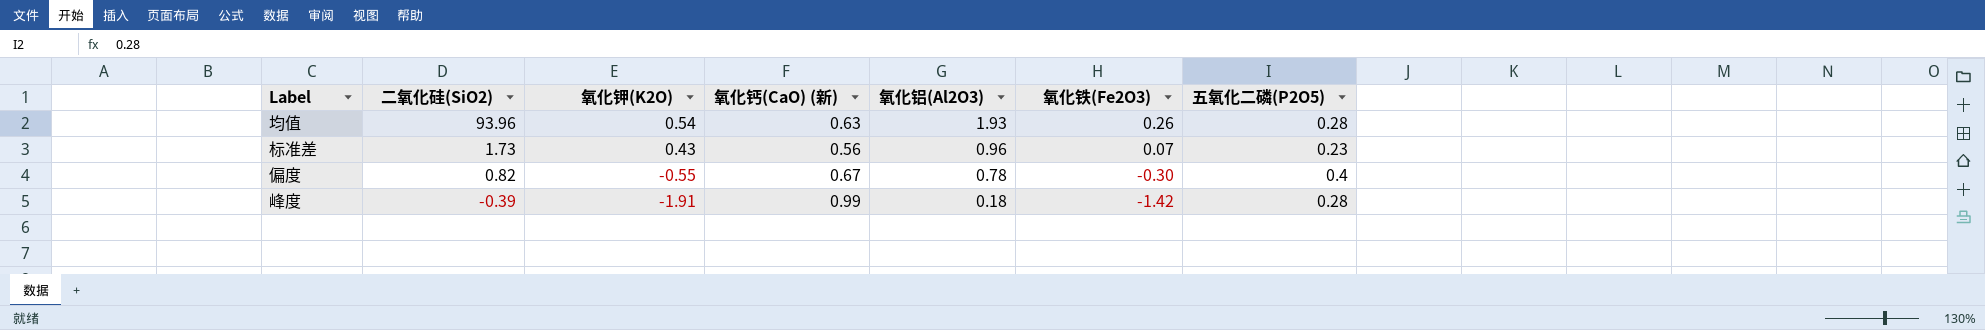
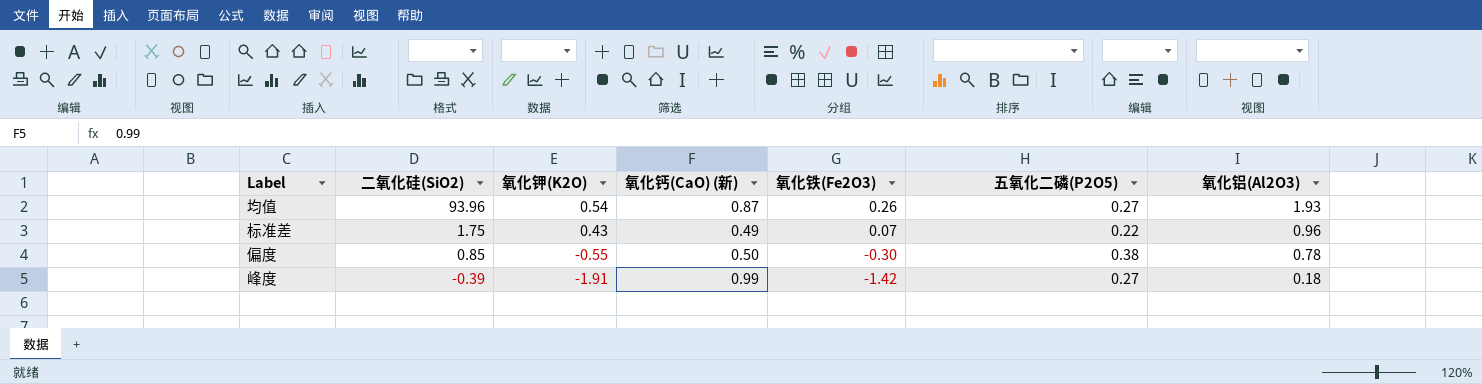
column 氧化铝(Al2O3) | position: 5 -> 7
均值 | 氧化钙(CaO) (新): 0.63 -> 0.87
均值 | 五氧化二磷(P2O5): 0.28 -> 0.27
标准差 | 二氧化硅(SiO2): 1.73 -> 1.75
标准差 | 氧化钙(CaO) (新): 0.56 -> 0.49
标准差 | 五氧化二磷(P2O5): 0.23 -> 0.22
偏度 | 二氧化硅(SiO2): 0.82 -> 0.85
偏度 | 氧化钙(CaO) (新): 0.67 -> 0.50
偏度 | 五氧化二磷(P2O5): 0.4 -> 0.38
峰度 | 五氧化二磷(P2O5): 0.28 -> 0.27

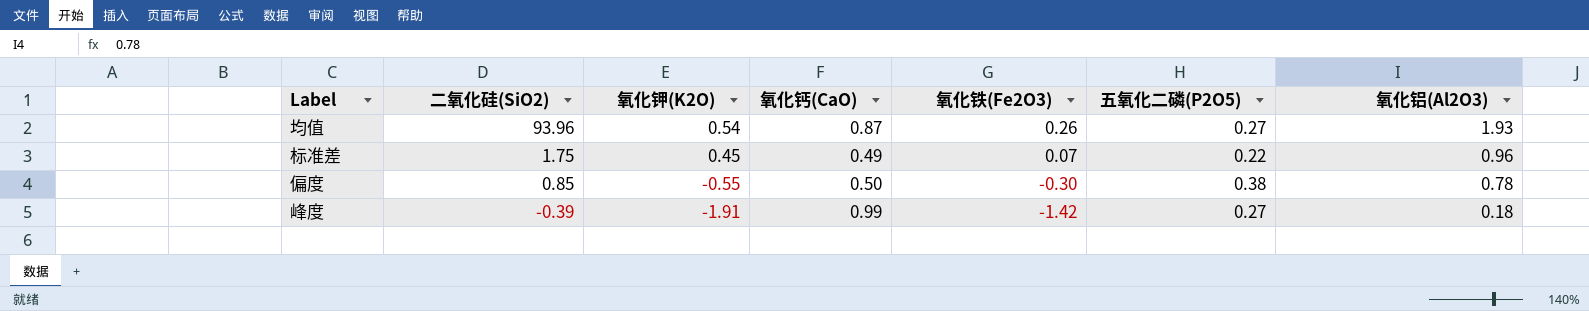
column name: 氧化钙(CaO) (新) -> 氧化钙(CaO)
标准差 | 氧化钾(K2O): 0.43 -> 0.45

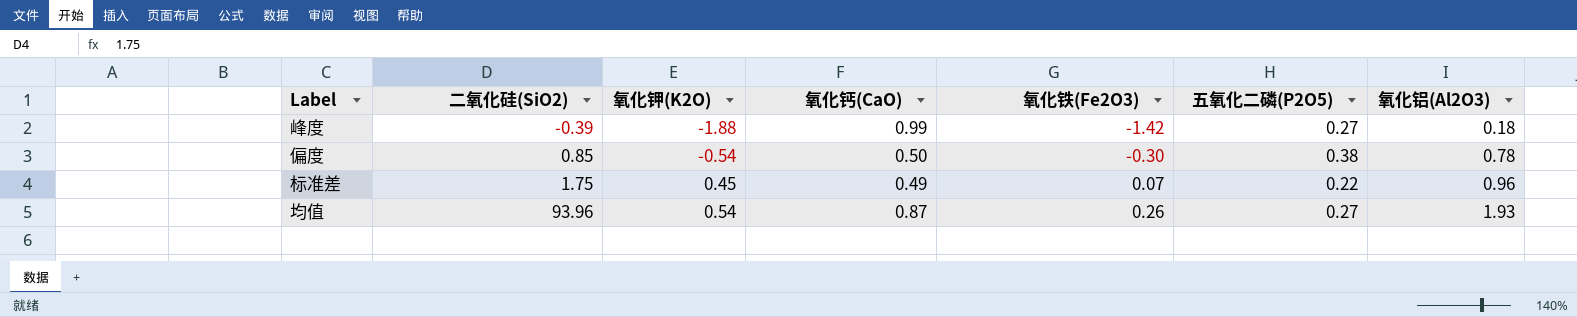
row order: 二氧化硅(SiO2) descending -> 二氧化硅(SiO2) ascending
峰度 | 氧化钾(K2O): -1.91 -> -1.88
偏度 | 氧化钾(K2O): -0.55 -> -0.54

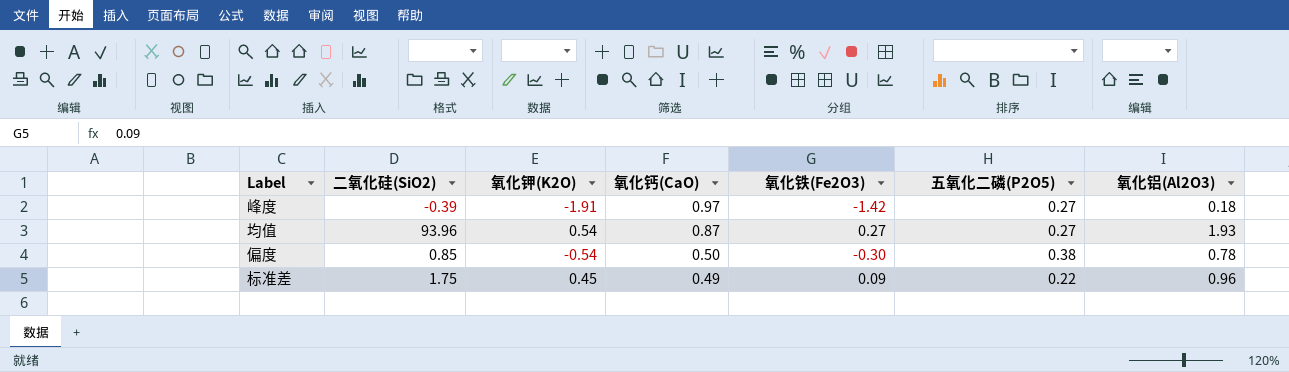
row order: 二氧化硅(SiO2) ascending -> 氧化钙(CaO) descending
峰度 | 氧化钾(K2O): -1.88 -> -1.91
峰度 | 氧化钙(CaO): 0.99 -> 0.97
均值 | 氧化铁(Fe2O3): 0.26 -> 0.27
标准差 | 氧化铁(Fe2O3): 0.07 -> 0.09

